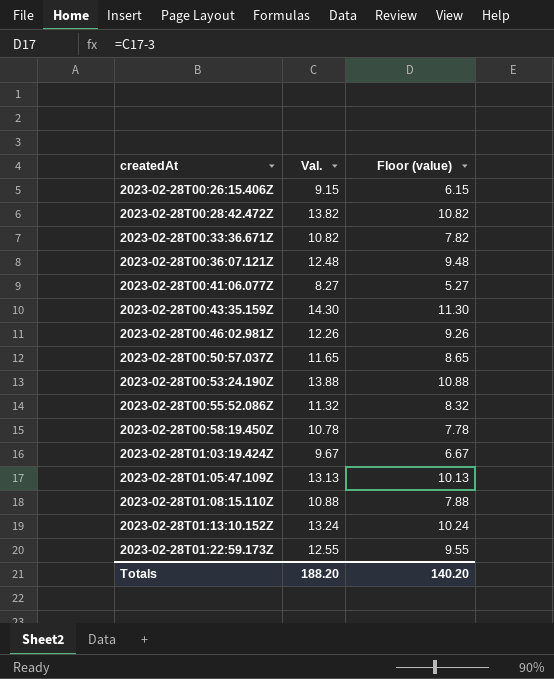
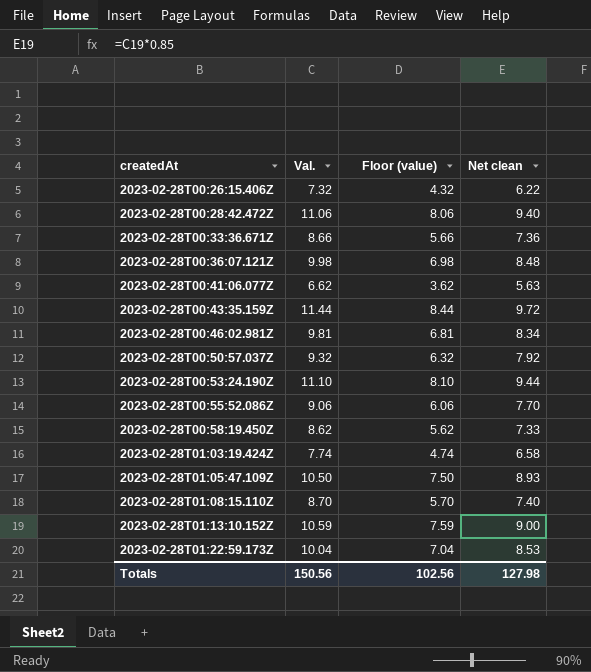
column Net clean | formula: none -> [Val.] * 0.85
2023-02-28T00:26:15.406Z | Val.: 9.15 -> 7.32
2023-02-28T00:26:15.406Z | Floor (value): 6.15 -> 4.32
2023-02-28T00:28:42.472Z | Val.: 13.82 -> 11.06
2023-02-28T00:28:42.472Z | Floor (value): 10.82 -> 8.06
2023-02-28T00:33:36.671Z | Val.: 10.82 -> 8.66
2023-02-28T00:33:36.671Z | Floor (value): 7.82 -> 5.66
2023-02-28T00:36:07.121Z | Val.: 12.48 -> 9.98
2023-02-28T00:36:07.121Z | Floor (value): 9.48 -> 6.98
2023-02-28T00:41:06.077Z | Val.: 8.27 -> 6.62
2023-02-28T00:41:06.077Z | Floor (value): 5.27 -> 3.62
2023-02-28T00:43:35.159Z | Val.: 14.30 -> 11.44
2023-02-28T00:43:35.159Z | Floor (value): 11.30 -> 8.44
2023-02-28T00:46:02.981Z | Val.: 12.26 -> 9.81
2023-02-28T00:46:02.981Z | Floor (value): 9.26 -> 6.81
2023-02-28T00:50:57.037Z | Val.: 11.65 -> 9.32
2023-02-28T00:50:57.037Z | Floor (value): 8.65 -> 6.32
2023-02-28T00:53:24.190Z | Val.: 13.88 -> 11.10
2023-02-28T00:53:24.190Z | Floor (value): 10.88 -> 8.10
2023-02-28T00:55:52.086Z | Val.: 11.32 -> 9.06
2023-02-28T00:55:52.086Z | Floor (value): 8.32 -> 6.06
2023-02-28T00:58:19.450Z | Val.: 10.78 -> 8.62
2023-02-28T00:58:19.450Z | Floor (value): 7.78 -> 5.62
2023-02-28T01:03:19.424Z | Val.: 9.67 -> 7.74
2023-02-28T01:03:19.424Z | Floor (value): 6.67 -> 4.74
2023-02-28T01:05:47.109Z | Val.: 13.13 -> 10.50
2023-02-28T01:05:47.109Z | Floor (value): 10.13 -> 7.50
2023-02-28T01:08:15.110Z | Val.: 10.88 -> 8.70
2023-02-28T01:08:15.110Z | Floor (value): 7.88 -> 5.70
2023-02-28T01:13:10.152Z | Val.: 13.24 -> 10.59
2023-02-28T01:13:10.152Z | Floor (value): 10.24 -> 7.59
2023-02-28T01:22:59.173Z | Val.: 12.55 -> 10.04
2023-02-28T01:22:59.173Z | Floor (value): 9.55 -> 7.04
Totals | Val.: 188.20 -> 150.56
Totals | Floor (value): 140.20 -> 102.56

